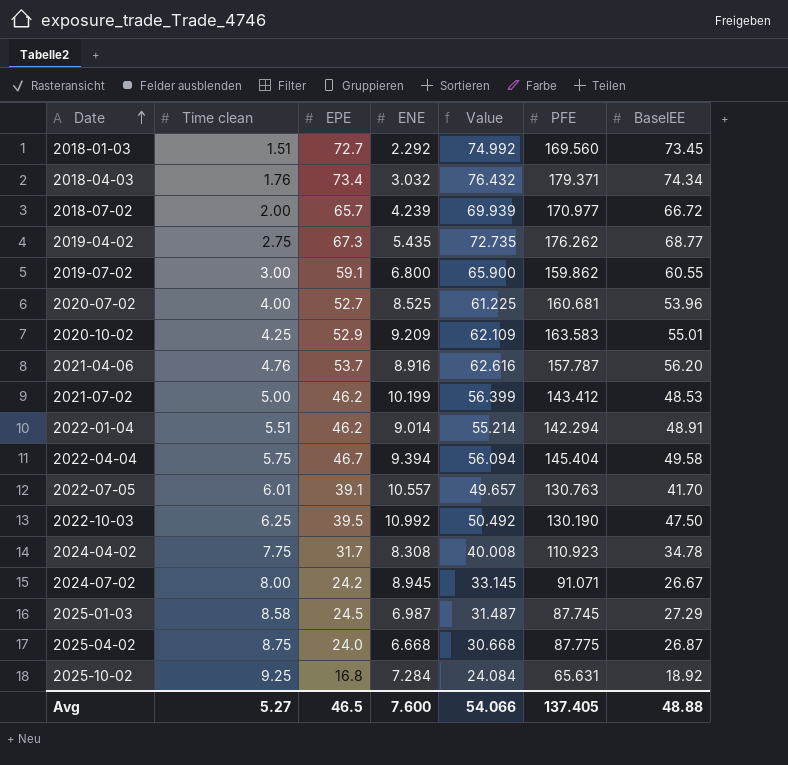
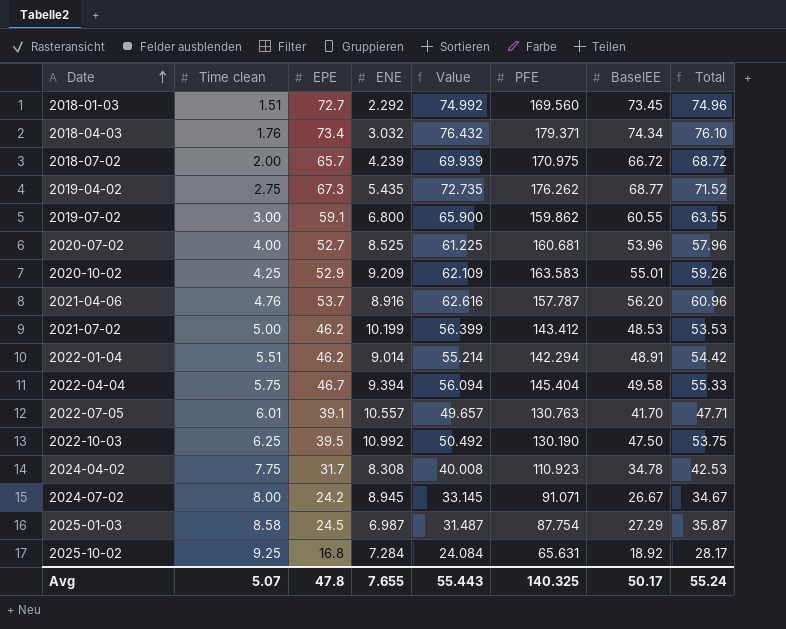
column Total | formula: none -> [Time clean] + [BaselEE]
row 2025-04-02: 8.75 | 24.0 | 6.668 | 30.668 | 87.775 | 26.87 -> none
2018-07-02 | PFE: 170.977 -> 170.975
2025-01-03 | PFE: 87.745 -> 87.754
Avg | Time clean: 5.27 -> 5.07
Avg | EPE: 46.5 -> 47.8
Avg | ENE: 7.600 -> 7.655
Avg | Value: 54.066 -> 55.443
Avg | PFE: 137.405 -> 140.325
Avg | BaselEE: 48.88 -> 50.17

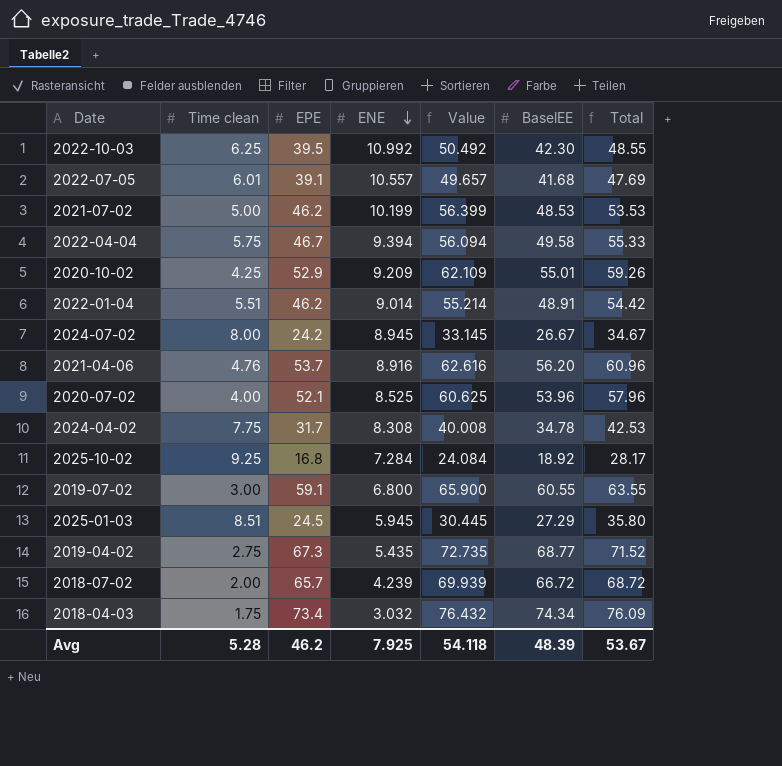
row order: Date ascending -> ENE descending
column PFE | position: 6 -> none
row 2018-01-03: 1.51 | 72.7 | 2.292 | 74.992 | 169.560 | 73.45 | 74.96 -> none
2022-10-03 | BaselEE: 47.50 -> 42.30
2022-10-03 | Total: 53.75 -> 48.55
2022-07-05 | BaselEE: 41.70 -> 41.68
2022-07-05 | Total: 47.71 -> 47.69
2020-07-02 | EPE: 52.7 -> 52.1
2020-07-02 | Value: 61.225 -> 60.625
2025-01-03 | Time clean: 8.58 -> 8.51
2025-01-03 | ENE: 6.987 -> 5.945
2025-01-03 | Value: 31.487 -> 30.445
2025-01-03 | Total: 35.87 -> 35.80
2018-04-03 | Time clean: 1.76 -> 1.75
2018-04-03 | Total: 76.10 -> 76.09
Avg | Time clean: 5.07 -> 5.28
Avg | EPE: 47.8 -> 46.2
Avg | ENE: 7.655 -> 7.925
Avg | Value: 55.443 -> 54.118
Avg | BaselEE: 50.17 -> 48.39
Avg | Total: 55.24 -> 53.67

